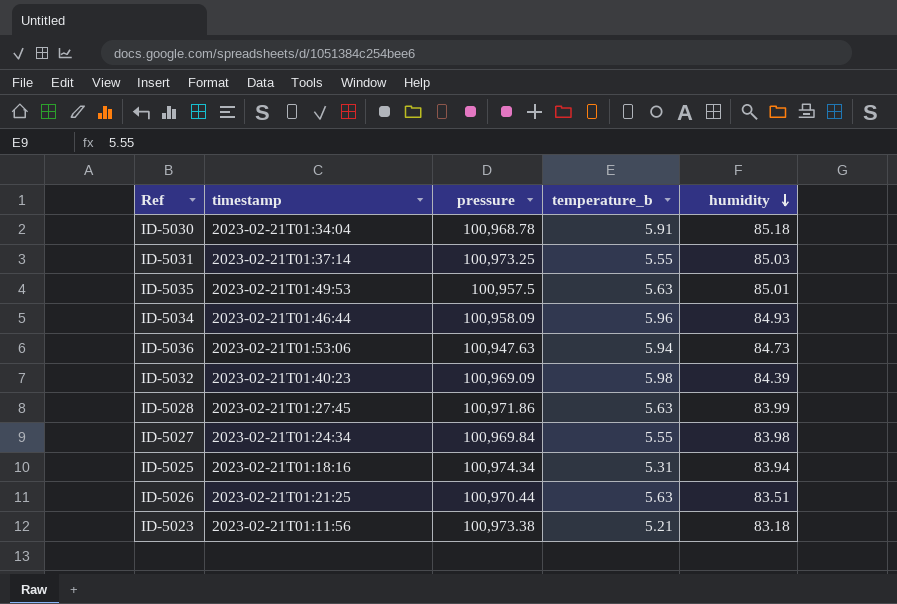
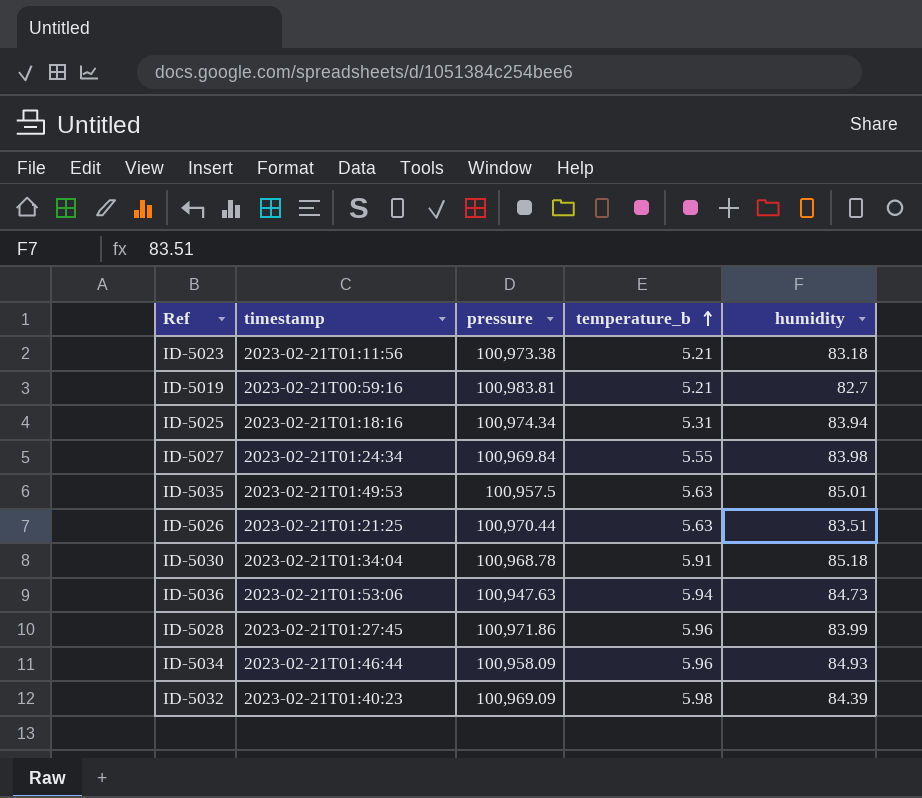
row order: humidity descending -> temperature_b ascending
row ID-5031: 2023-02-21T01:37:14 | 100,973.25 | 5.55 | 85.03 -> none
row ID-5019: none -> 2023-02-21T00:59:16 | 100,983.81 | 5.21 | 82.7
ID-5028 | temperature_b: 5.63 -> 5.96

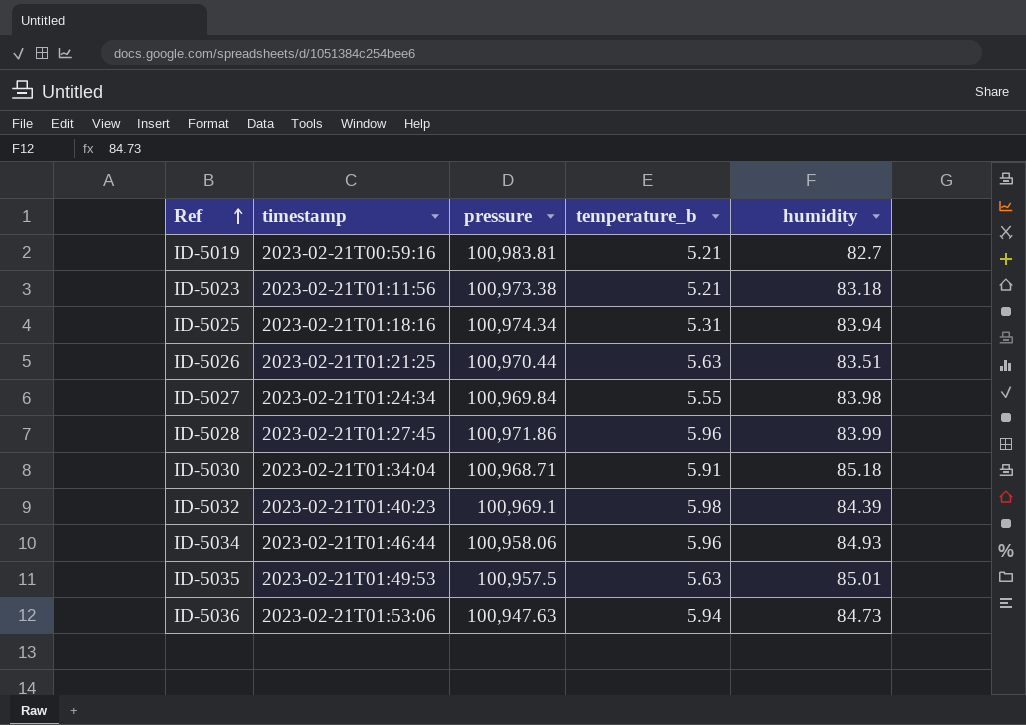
row order: temperature_b ascending -> Ref ascending
ID-5030 | pressure: 100,968.78 -> 100,968.71
ID-5032 | pressure: 100,969.09 -> 100,969.1
ID-5034 | pressure: 100,958.09 -> 100,958.06

